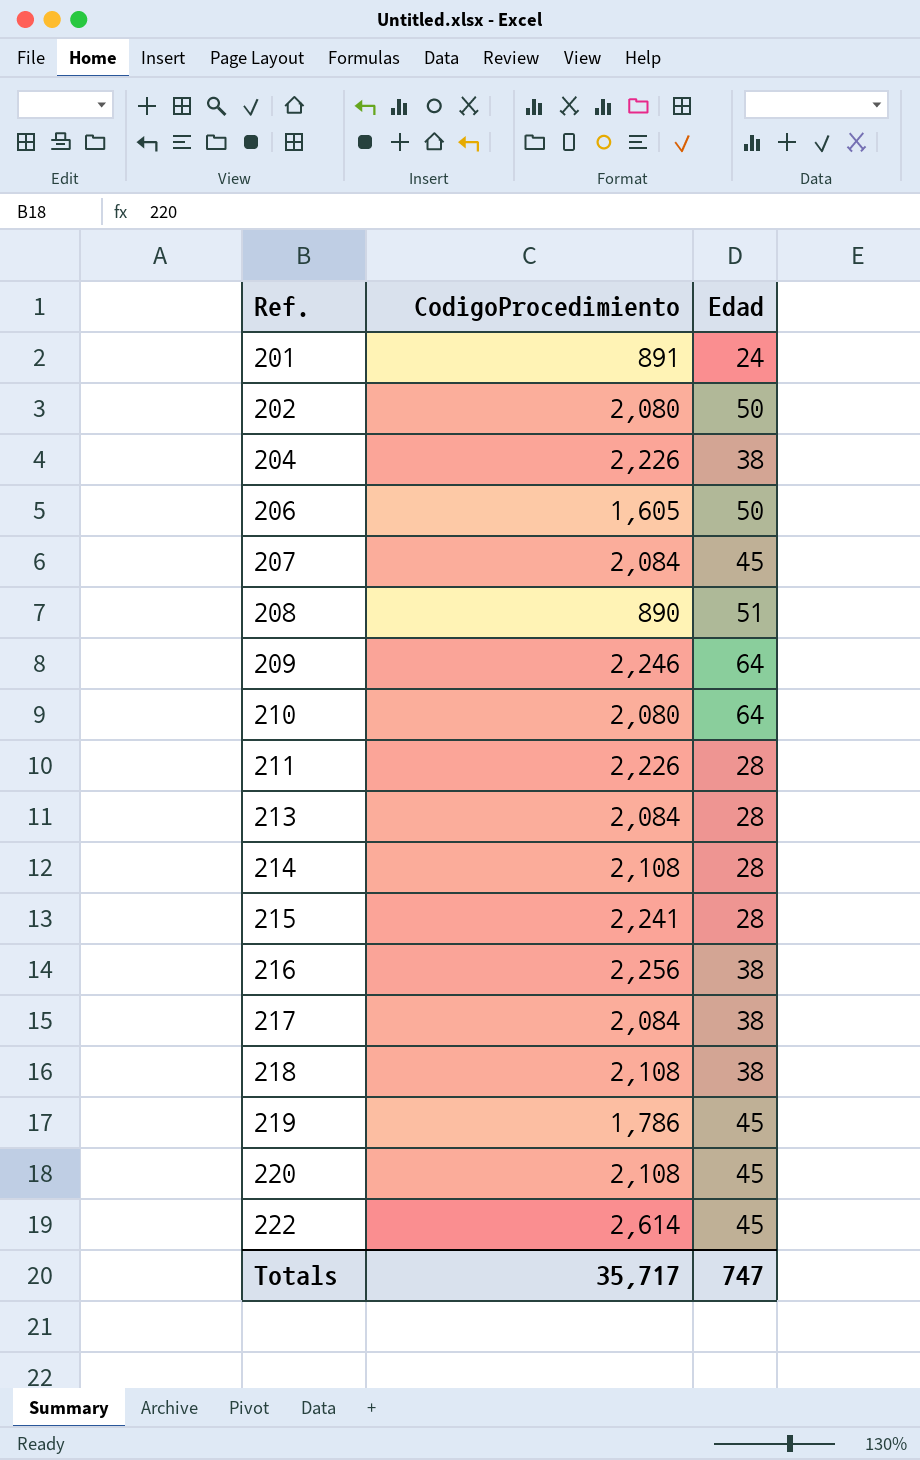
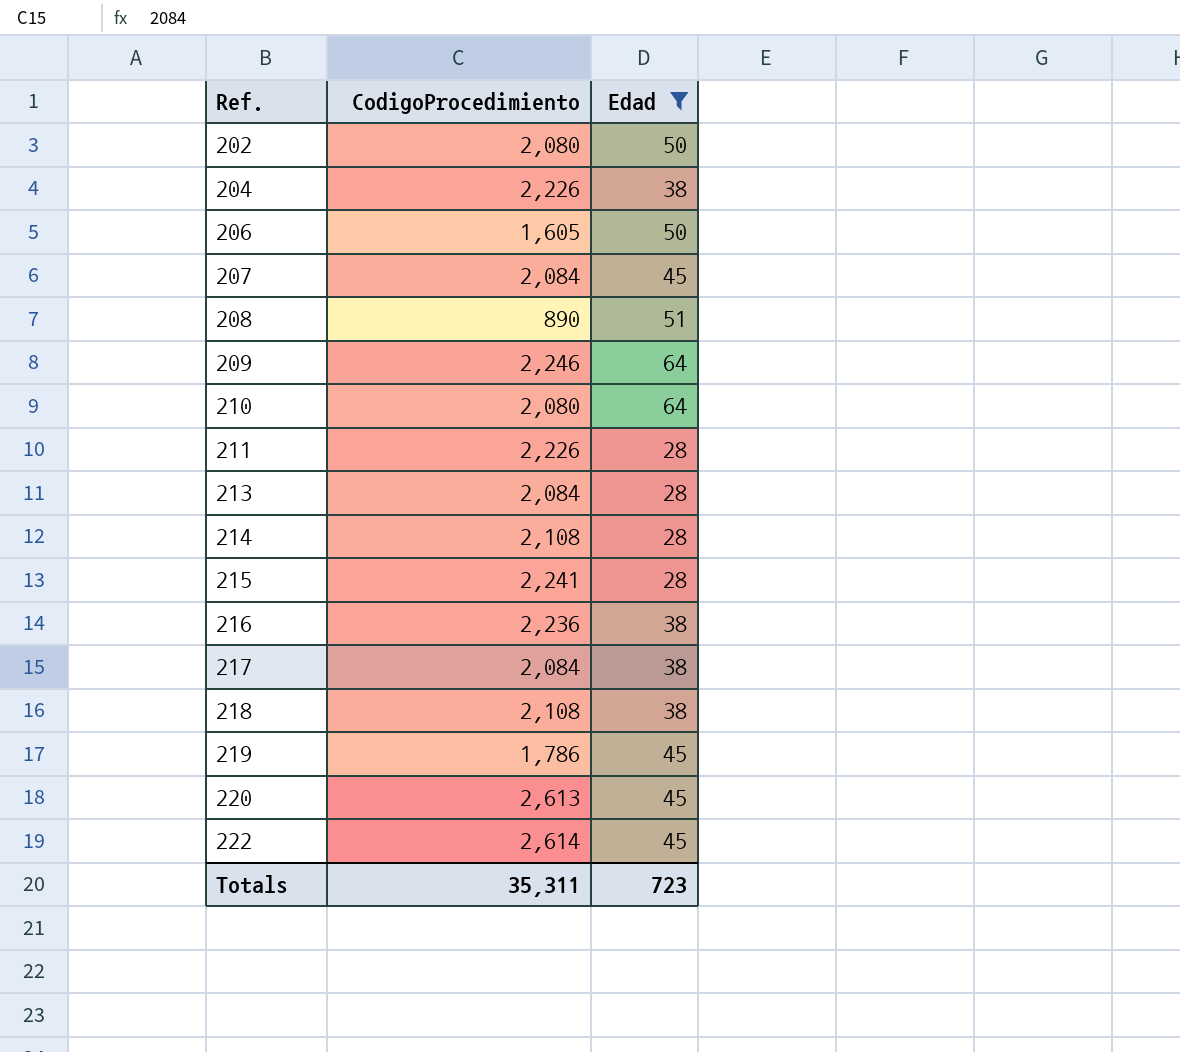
filter: none -> Edad != 24
216 | CodigoProcedimiento: 2,256 -> 2,236
220 | CodigoProcedimiento: 2,108 -> 2,613
Totals | CodigoProcedimiento: 35,717 -> 35,311
Totals | Edad: 747 -> 723

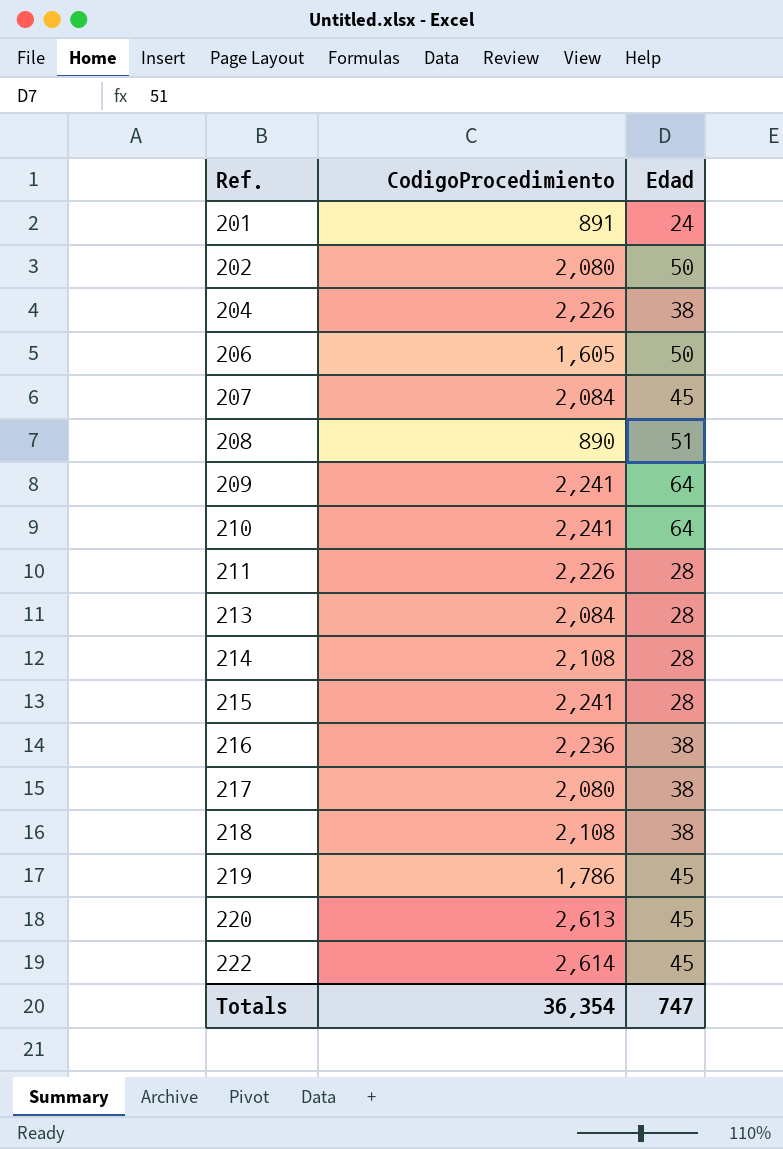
filter: Edad != 24 -> none
209 | CodigoProcedimiento: 2,246 -> 2,241
210 | CodigoProcedimiento: 2,080 -> 2,241
217 | CodigoProcedimiento: 2,084 -> 2,080
Totals | CodigoProcedimiento: 35,311 -> 36,354
Totals | Edad: 723 -> 747

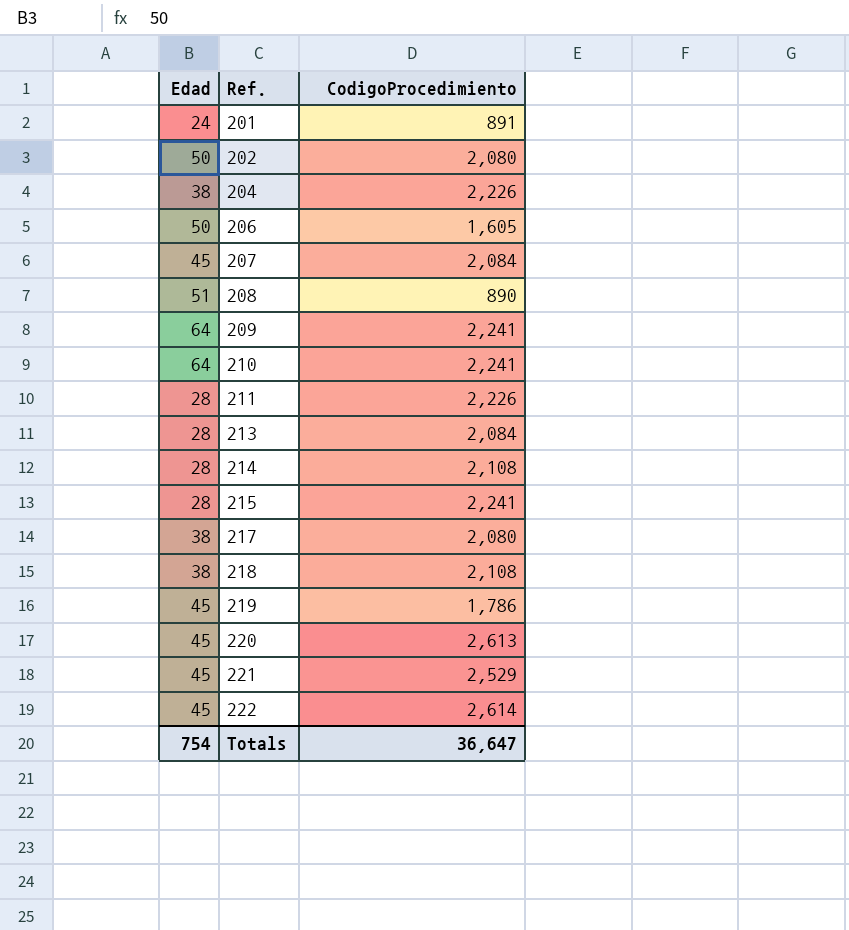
column Edad | position: 3 -> 1
row 216: 2,236 | 38 -> none
row 221: none -> 45 | 2,529
Totals | Edad: 747 -> 754
Totals | CodigoProcedimiento: 36,354 -> 36,647

